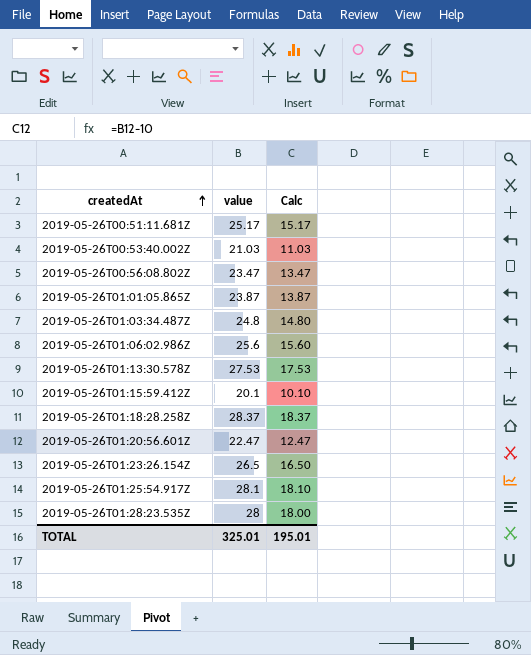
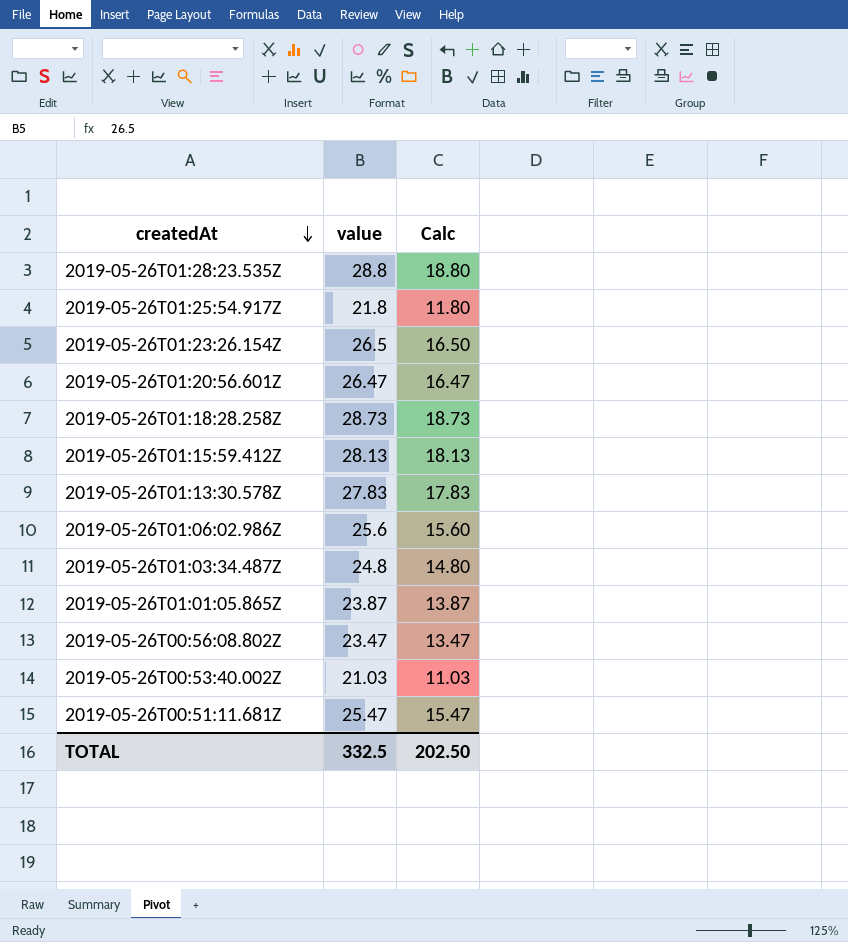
row order: createdAt ascending -> createdAt descending
2019-05-26T01:28:23.535Z | value: 28 -> 28.8
2019-05-26T01:28:23.535Z | Calc: 18.00 -> 18.80
2019-05-26T01:25:54.917Z | value: 28.1 -> 21.8
2019-05-26T01:25:54.917Z | Calc: 18.10 -> 11.80
2019-05-26T01:20:56.601Z | value: 22.47 -> 26.47
2019-05-26T01:20:56.601Z | Calc: 12.47 -> 16.47
2019-05-26T01:18:28.258Z | value: 28.37 -> 28.73
2019-05-26T01:18:28.258Z | Calc: 18.37 -> 18.73
2019-05-26T01:15:59.412Z | value: 20.1 -> 28.13
2019-05-26T01:15:59.412Z | Calc: 10.10 -> 18.13
2019-05-26T01:13:30.578Z | value: 27.53 -> 27.83
2019-05-26T01:13:30.578Z | Calc: 17.53 -> 17.83
2019-05-26T00:51:11.681Z | value: 25.17 -> 25.47
2019-05-26T00:51:11.681Z | Calc: 15.17 -> 15.47
TOTAL | value: 325.01 -> 332.5
TOTAL | Calc: 195.01 -> 202.50

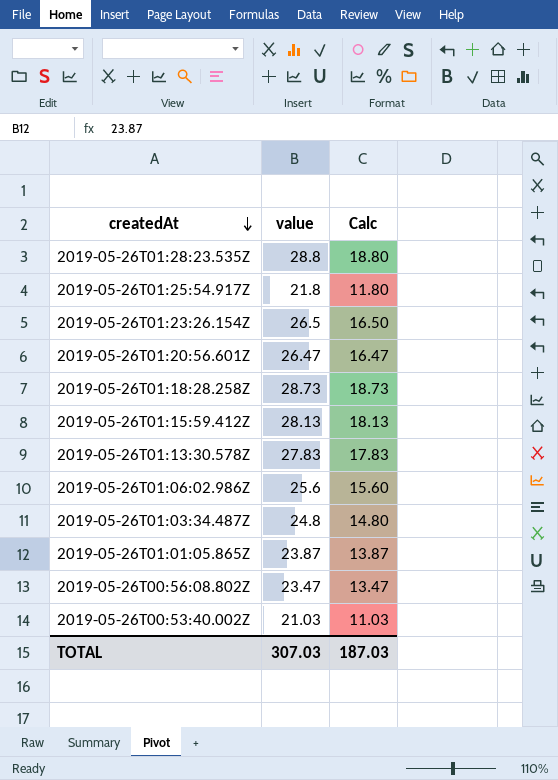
row 2019-05-26T00:51:11.681Z: 25.47 | 15.47 -> none
TOTAL | value: 332.5 -> 307.03
TOTAL | Calc: 202.50 -> 187.03

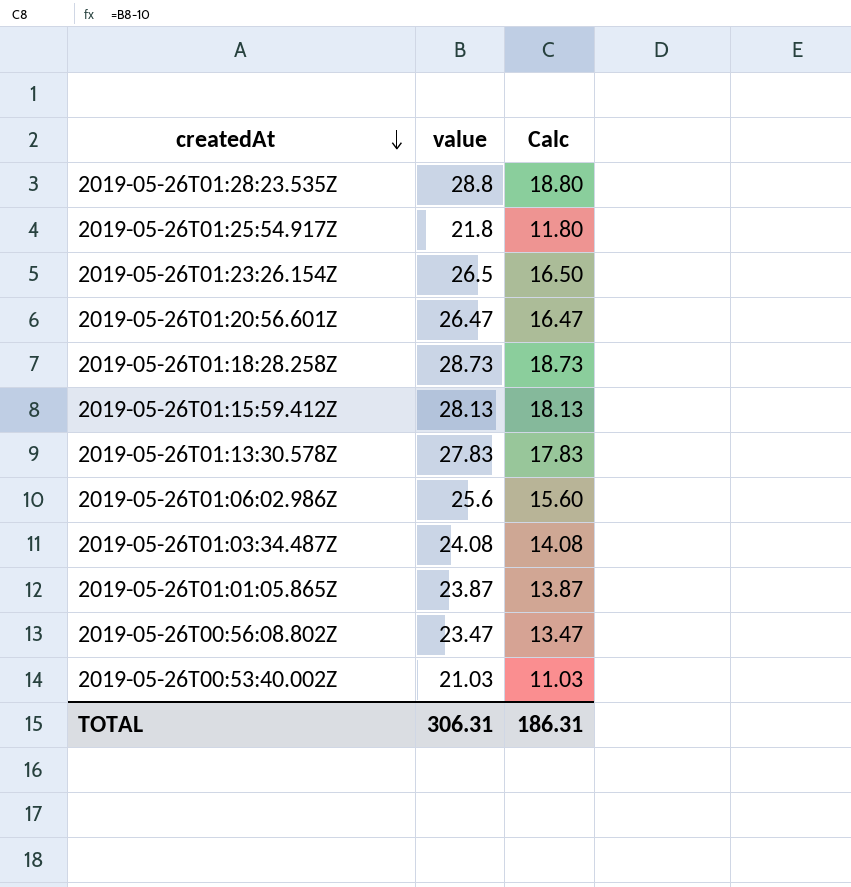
2019-05-26T01:03:34.487Z | value: 24.8 -> 24.08
2019-05-26T01:03:34.487Z | Calc: 14.80 -> 14.08
TOTAL | value: 307.03 -> 306.31
TOTAL | Calc: 187.03 -> 186.31

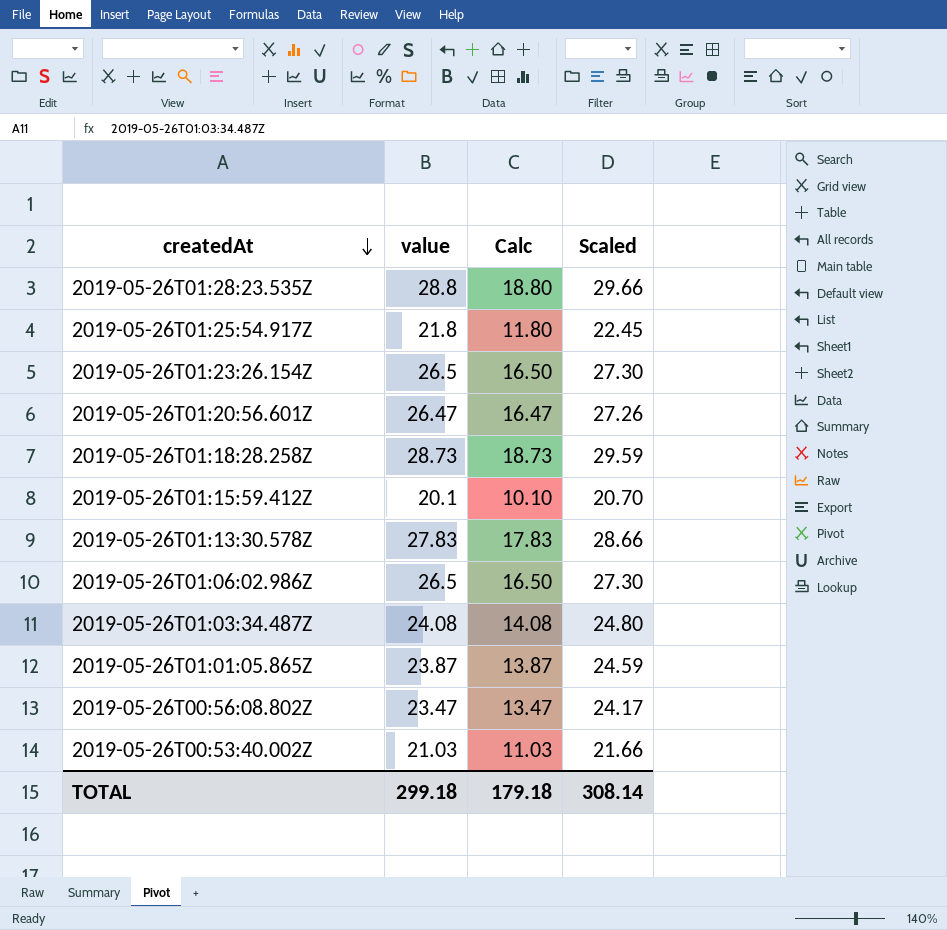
column Scaled | formula: none -> [value] * 1.03
2019-05-26T01:15:59.412Z | value: 28.13 -> 20.1
2019-05-26T01:15:59.412Z | Calc: 18.13 -> 10.10
2019-05-26T01:06:02.986Z | value: 25.6 -> 26.5
2019-05-26T01:06:02.986Z | Calc: 15.60 -> 16.50
TOTAL | value: 306.31 -> 299.18
TOTAL | Calc: 186.31 -> 179.18

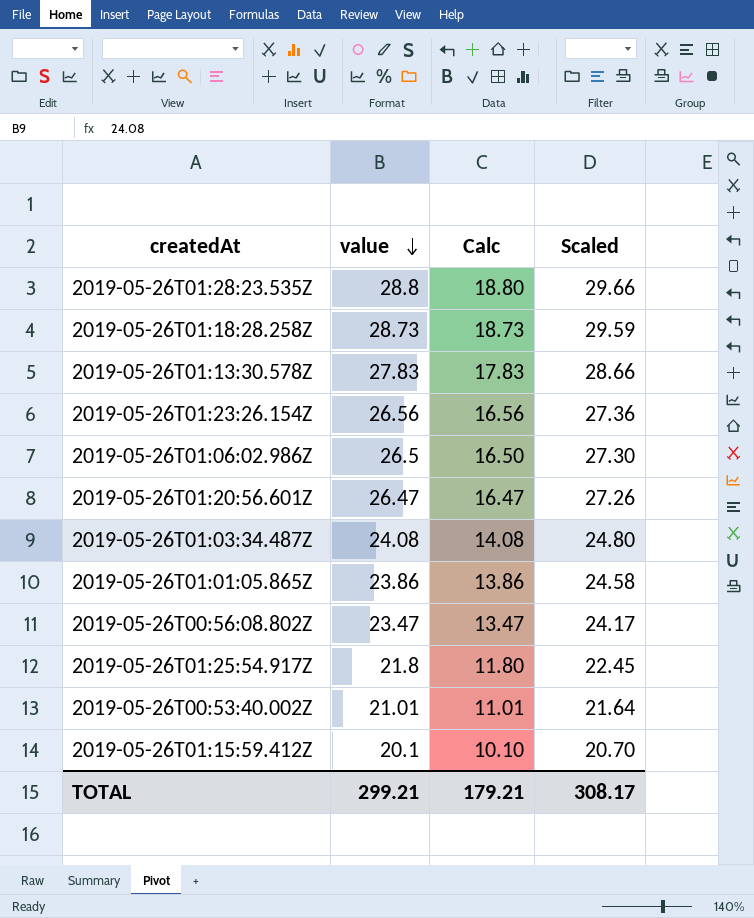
row order: createdAt descending -> value descending
2019-05-26T01:23:26.154Z | value: 26.5 -> 26.56
2019-05-26T01:23:26.154Z | Calc: 16.50 -> 16.56
2019-05-26T01:23:26.154Z | Scaled: 27.30 -> 27.36
2019-05-26T01:01:05.865Z | value: 23.87 -> 23.86
2019-05-26T01:01:05.865Z | Calc: 13.87 -> 13.86
2019-05-26T01:01:05.865Z | Scaled: 24.59 -> 24.58
2019-05-26T00:53:40.002Z | value: 21.03 -> 21.01
2019-05-26T00:53:40.002Z | Calc: 11.03 -> 11.01
2019-05-26T00:53:40.002Z | Scaled: 21.66 -> 21.64
TOTAL | value: 299.18 -> 299.21
TOTAL | Calc: 179.18 -> 179.21
TOTAL | Scaled: 308.14 -> 308.17

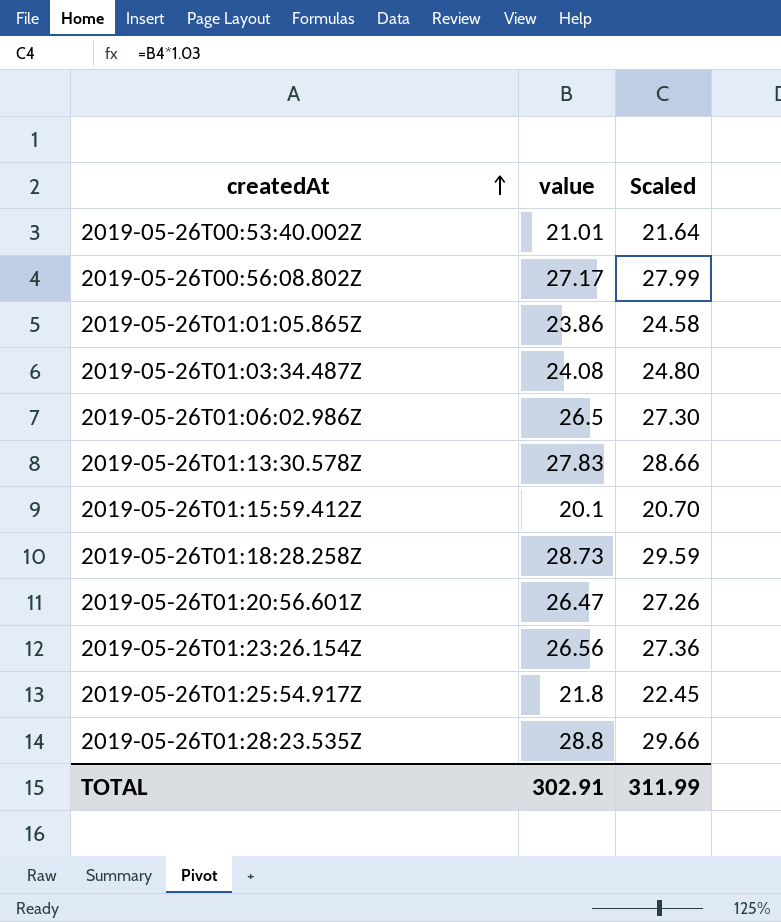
row order: value descending -> createdAt ascending
column Calc | formula: [value] - 10 -> none
2019-05-26T00:56:08.802Z | value: 23.47 -> 27.17
2019-05-26T00:56:08.802Z | Scaled: 24.17 -> 27.99
TOTAL | value: 299.21 -> 302.91
TOTAL | Scaled: 308.17 -> 311.99

